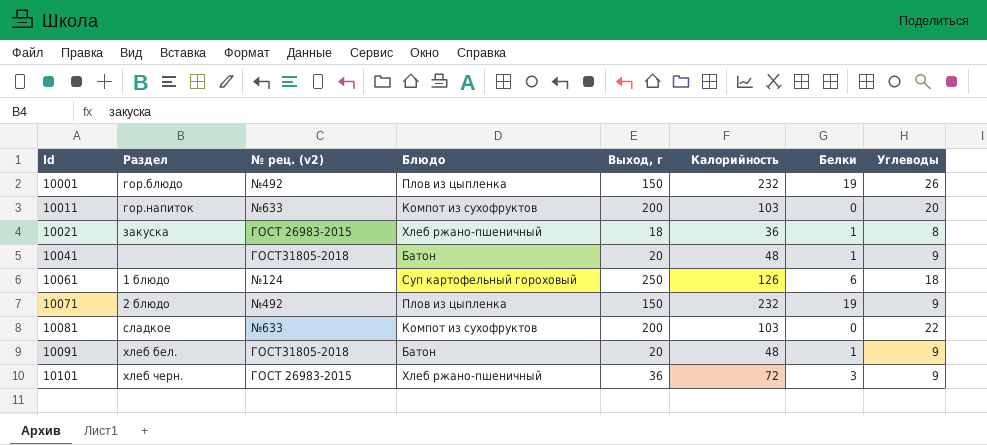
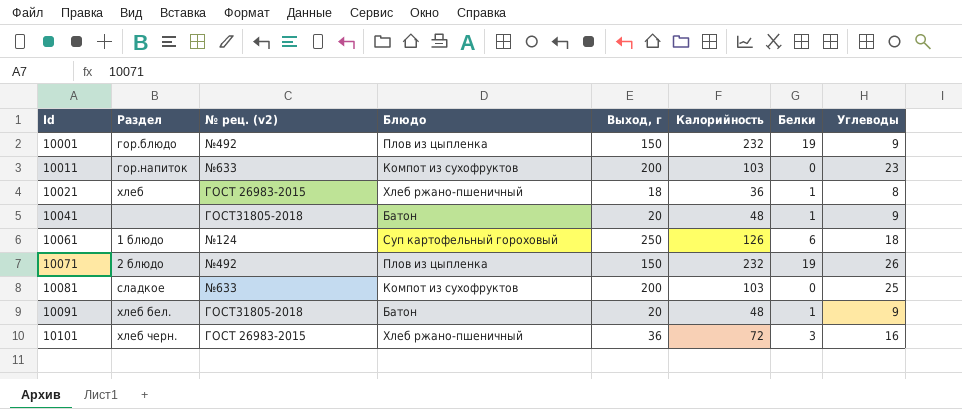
10001 | Углеводы: 26 -> 9
10011 | Углеводы: 20 -> 23
10021 | Раздел: закуска -> хлеб
10071 | Углеводы: 9 -> 26
10081 | Углеводы: 22 -> 25
10101 | Углеводы: 9 -> 16

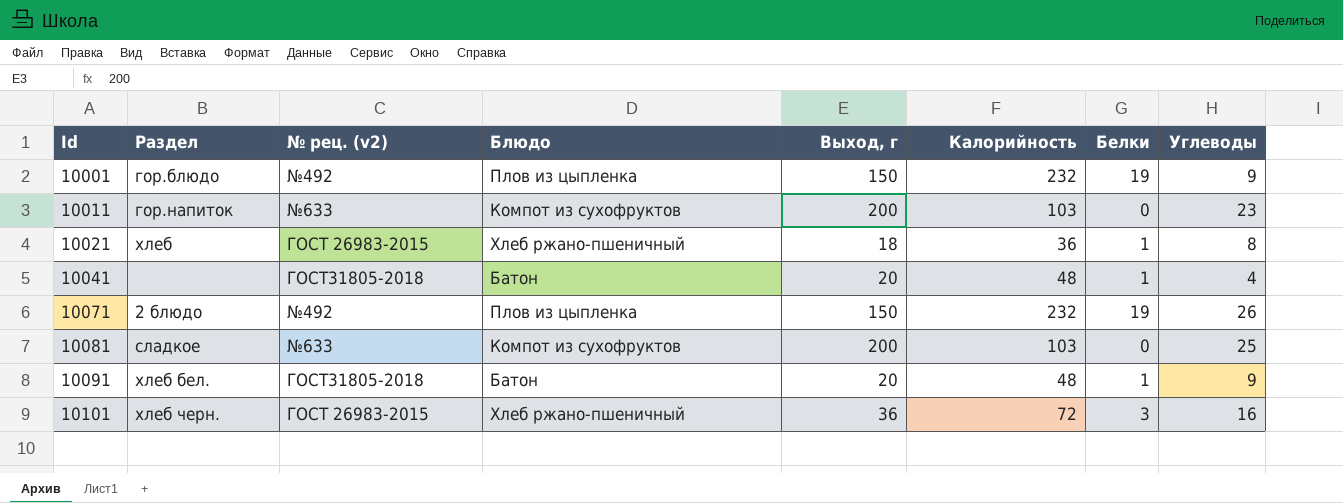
row 10061: 1 блюдо | №124 | Суп картофельный гороховый | 250 | 126 | 6 | 18 -> none
10041 | Углеводы: 9 -> 4

